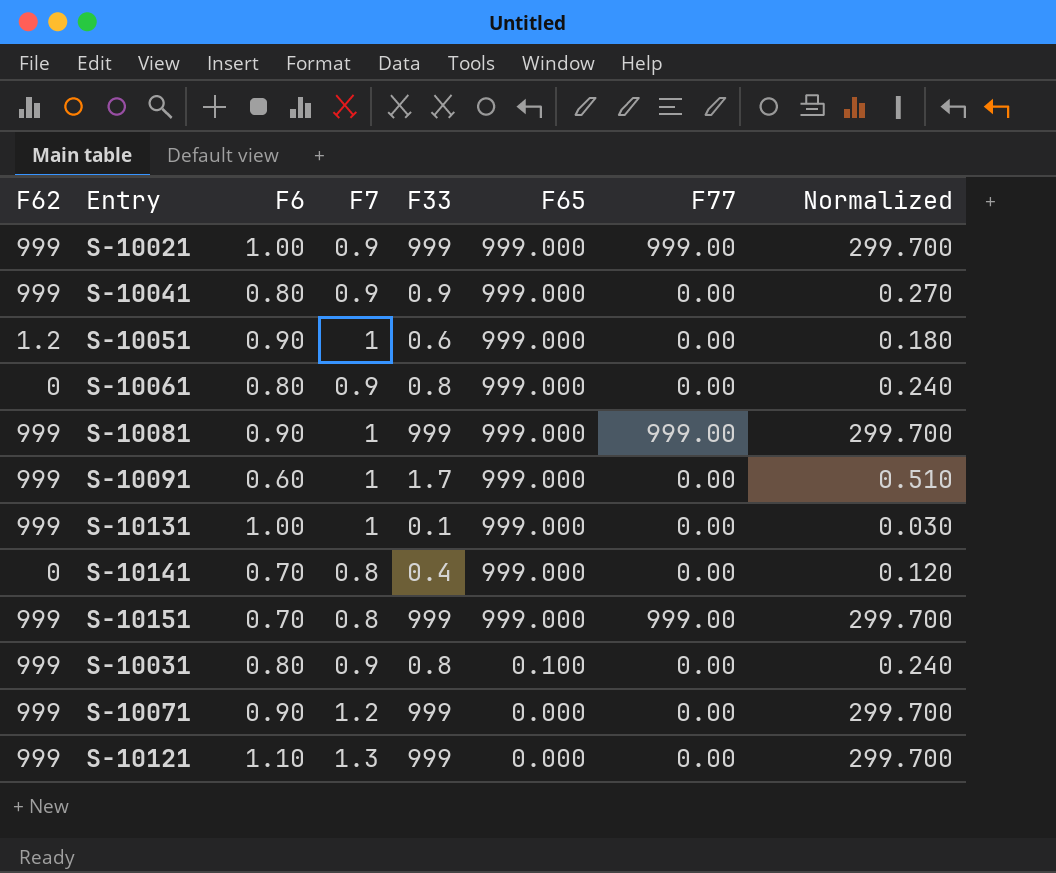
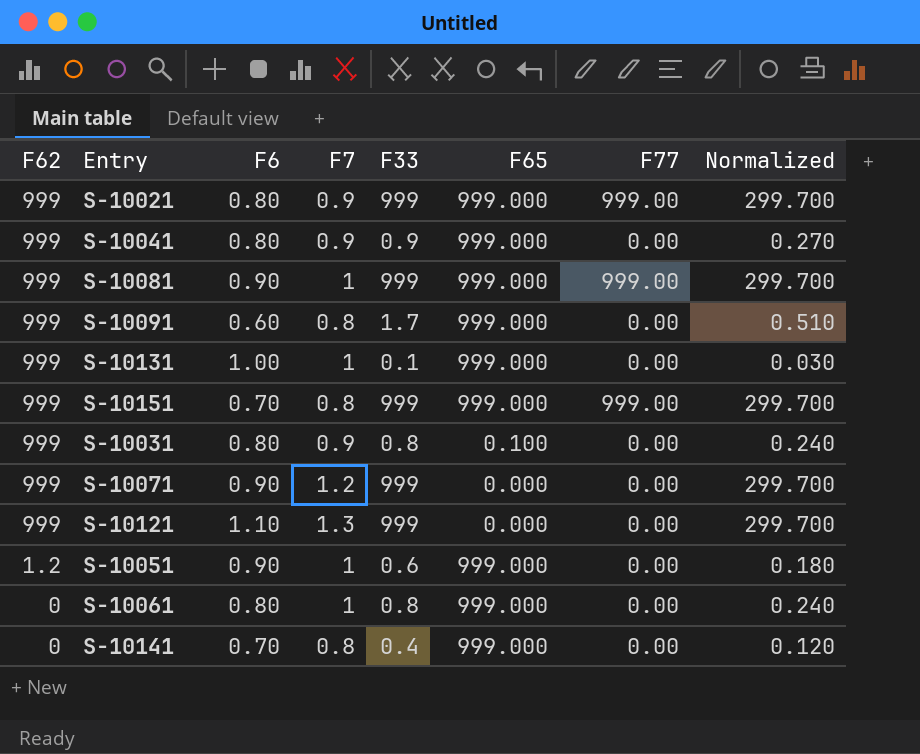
row order: F65 descending -> F62 descending
S-10021 | F6: 1.00 -> 0.80
S-10091 | F7: 1 -> 0.8
S-10061 | F7: 0.9 -> 1

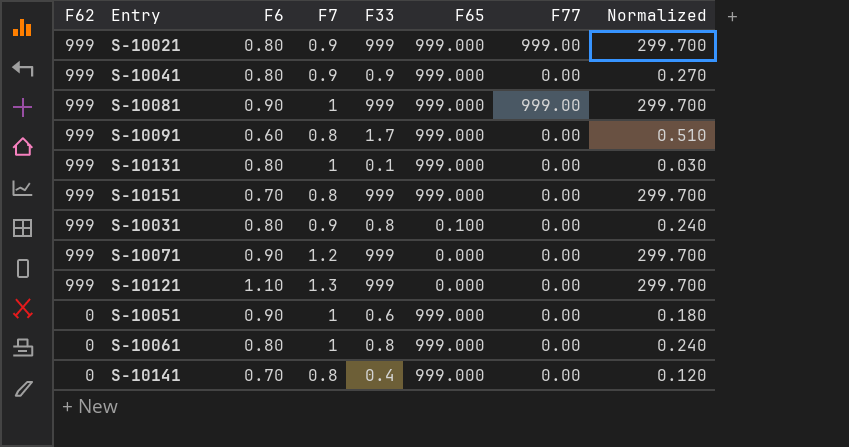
S-10131 | F6: 1.00 -> 0.80
S-10151 | F77: 999.00 -> 0.00
S-10051 | F62: 1.2 -> 0

